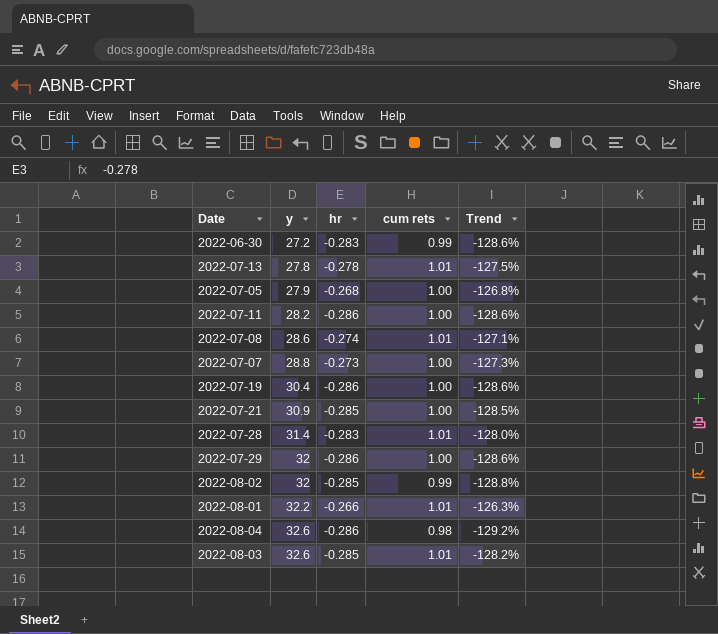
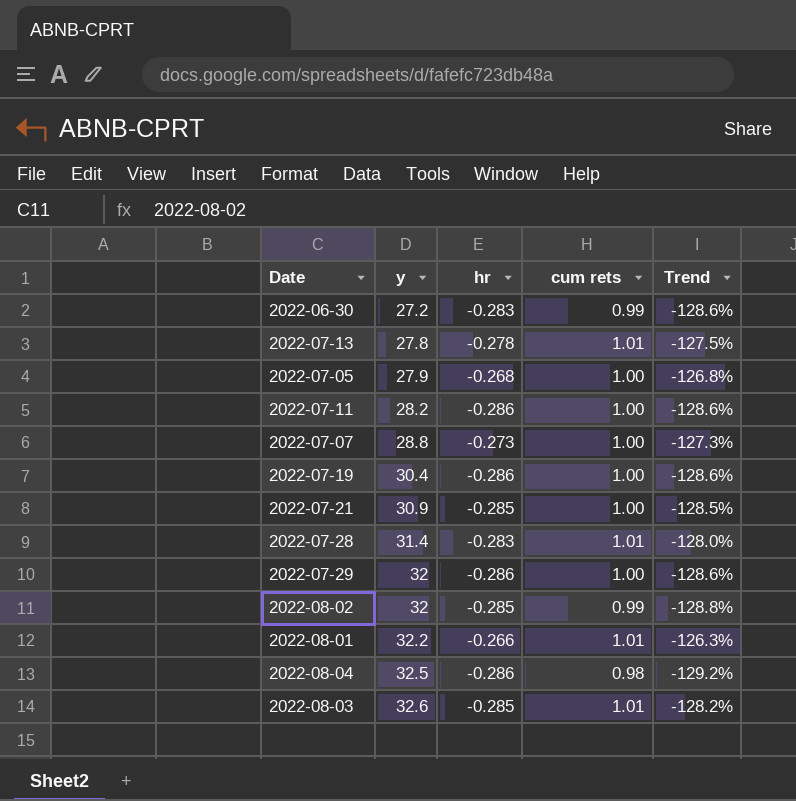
row 2022-07-08: 28.6 | -0.274 | 1.01 | -127.1% -> none
2022-08-04 | y: 32.6 -> 32.5

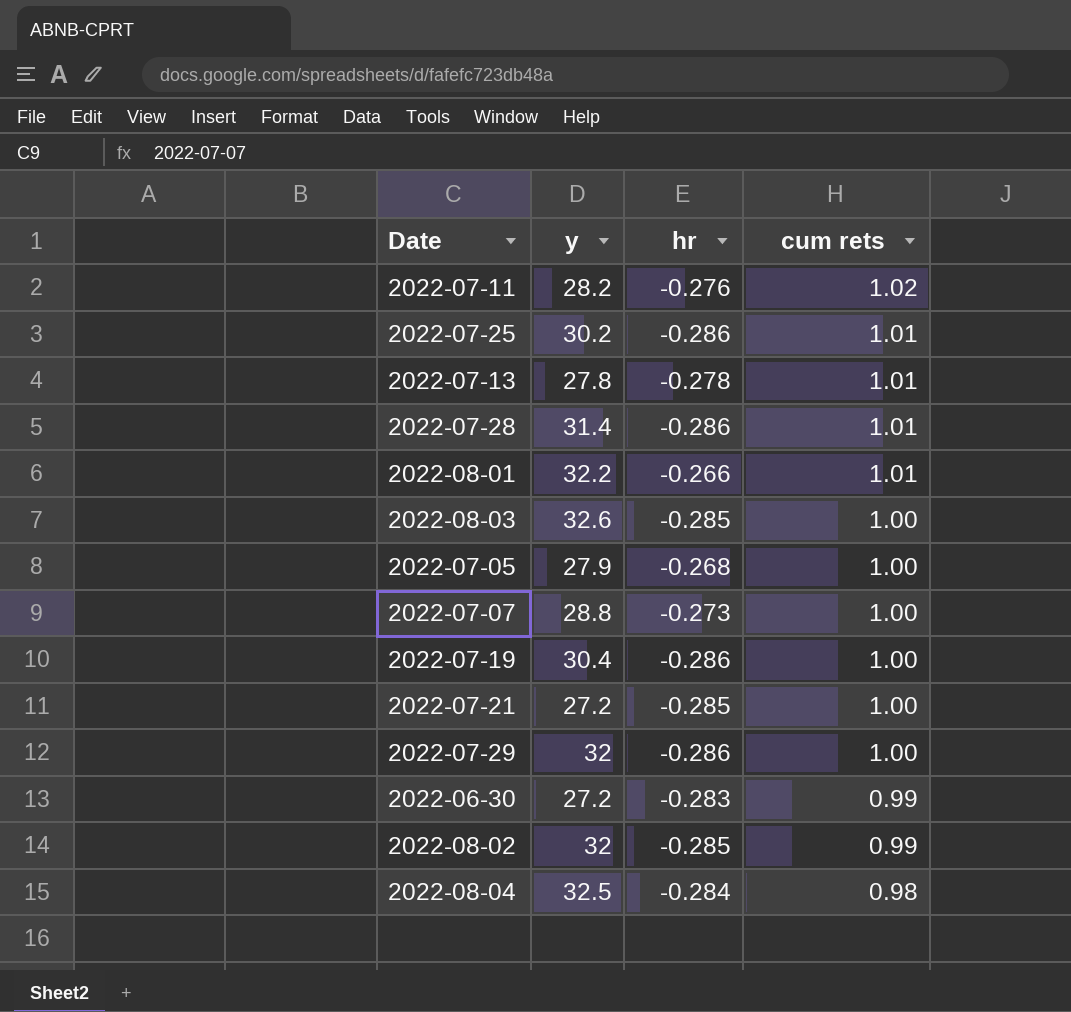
row order: y ascending -> cum rets descending
column Trend | formula: ([hr] - [cum rets]) / [cum rets] -> none
2022-07-11 | hr: -0.286 -> -0.276
2022-07-11 | cum rets: 1.00 -> 1.02
row 2022-07-25: none -> 30.2 | -0.286 | 1.01
2022-07-28 | hr: -0.283 -> -0.286
2022-08-03 | cum rets: 1.01 -> 1.00
2022-07-21 | y: 30.9 -> 27.2
2022-08-04 | hr: -0.286 -> -0.284

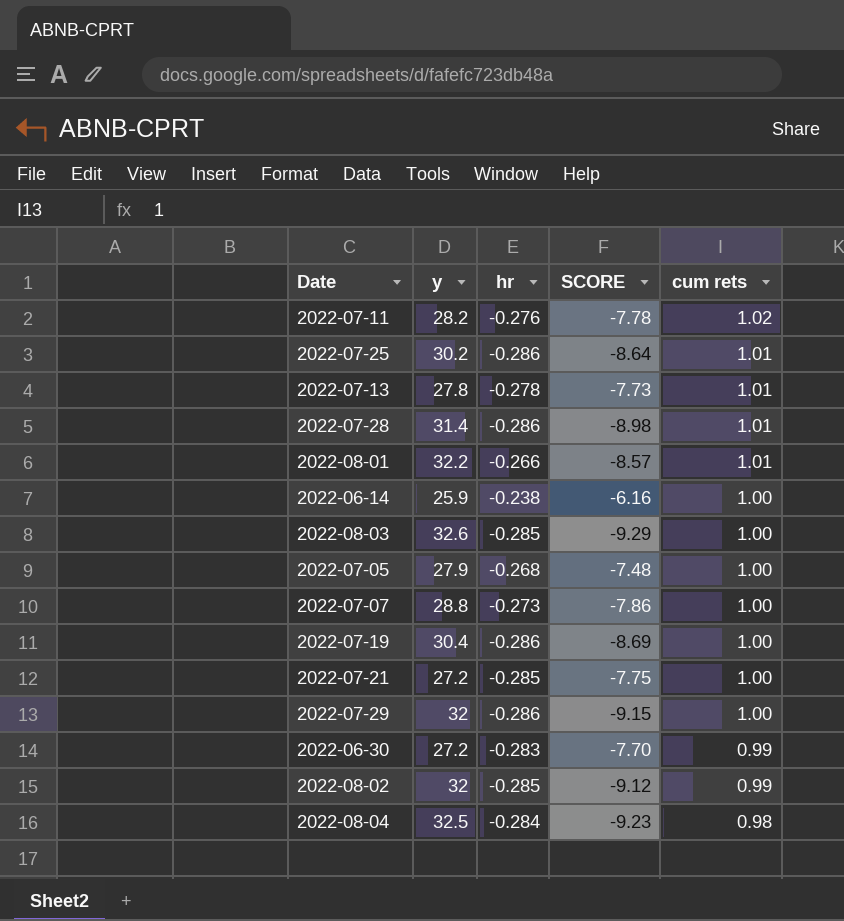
column SCORE | formula: none -> [y] * [hr]
row 2022-06-14: none -> 25.9 | -0.238 | -6.16 | 1.00

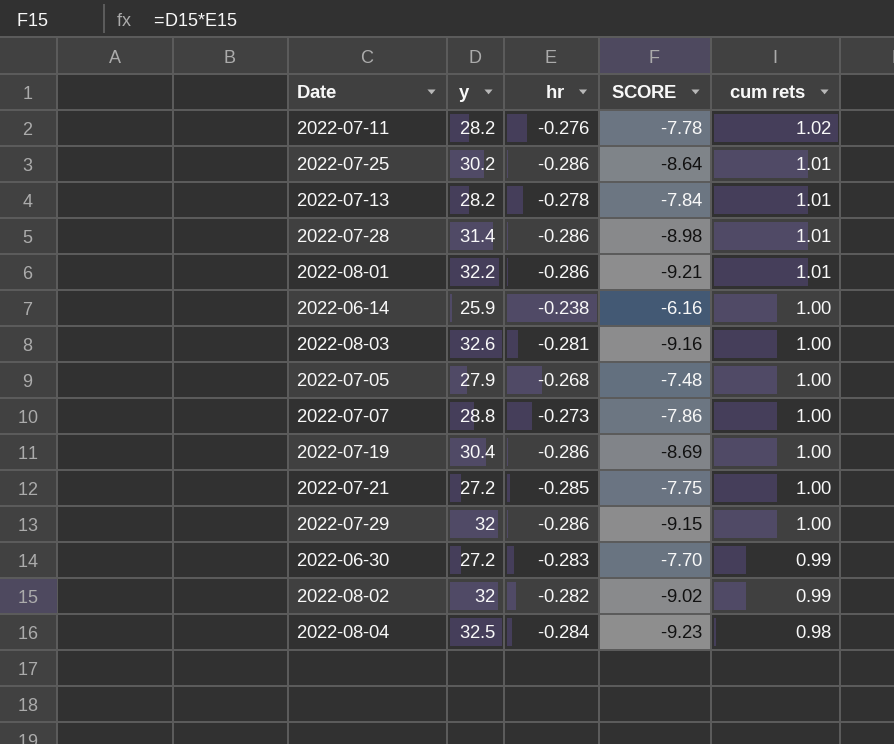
2022-07-13 | y: 27.8 -> 28.2
2022-07-13 | SCORE: -7.73 -> -7.84
2022-08-01 | hr: -0.266 -> -0.286
2022-08-01 | SCORE: -8.57 -> -9.21
2022-08-03 | hr: -0.285 -> -0.281
2022-08-03 | SCORE: -9.29 -> -9.16
2022-08-02 | hr: -0.285 -> -0.282
2022-08-02 | SCORE: -9.12 -> -9.02

